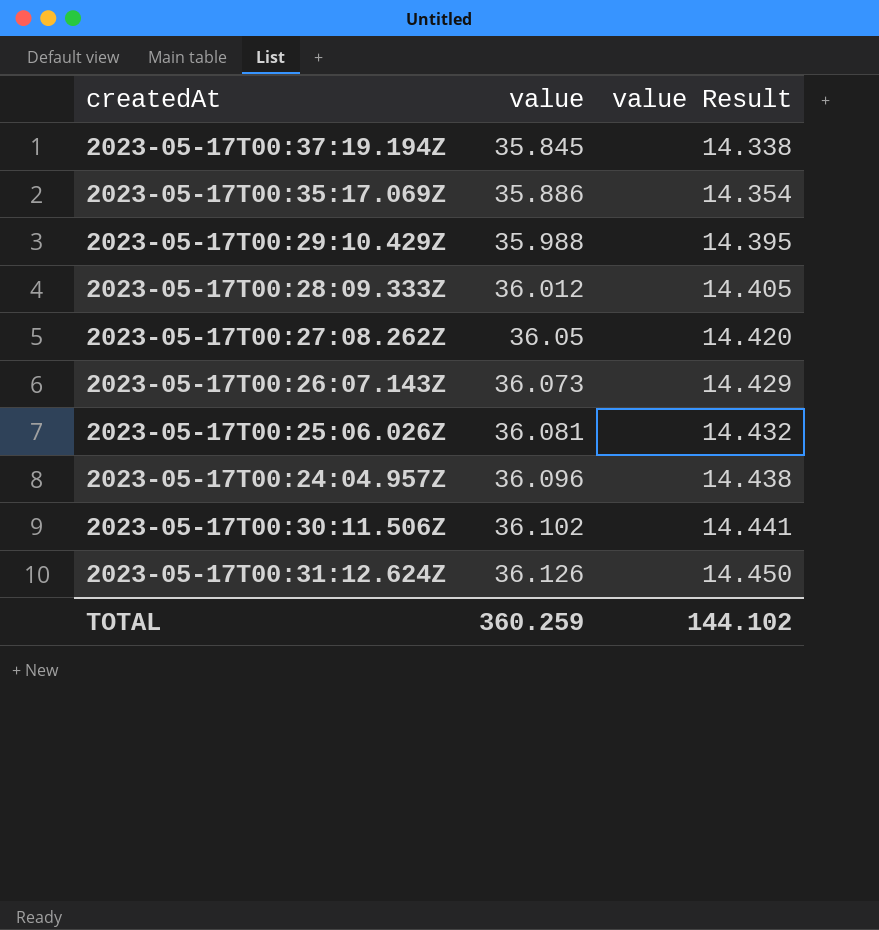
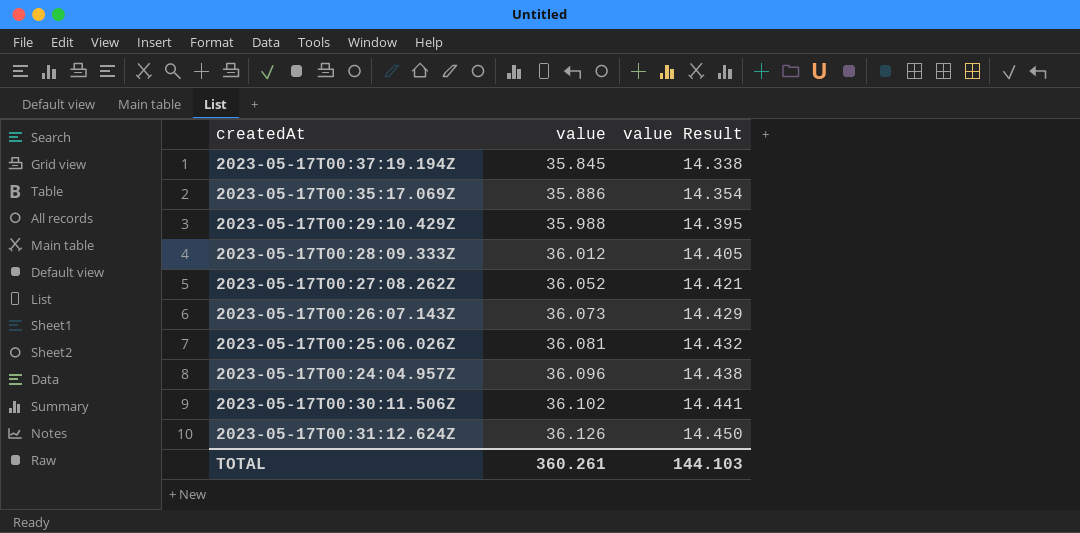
2023-05-17T00:27:08.262Z | value: 36.05 -> 36.052
2023-05-17T00:27:08.262Z | value Result: 14.420 -> 14.421
TOTAL | value: 360.259 -> 360.261
TOTAL | value Result: 144.102 -> 144.103

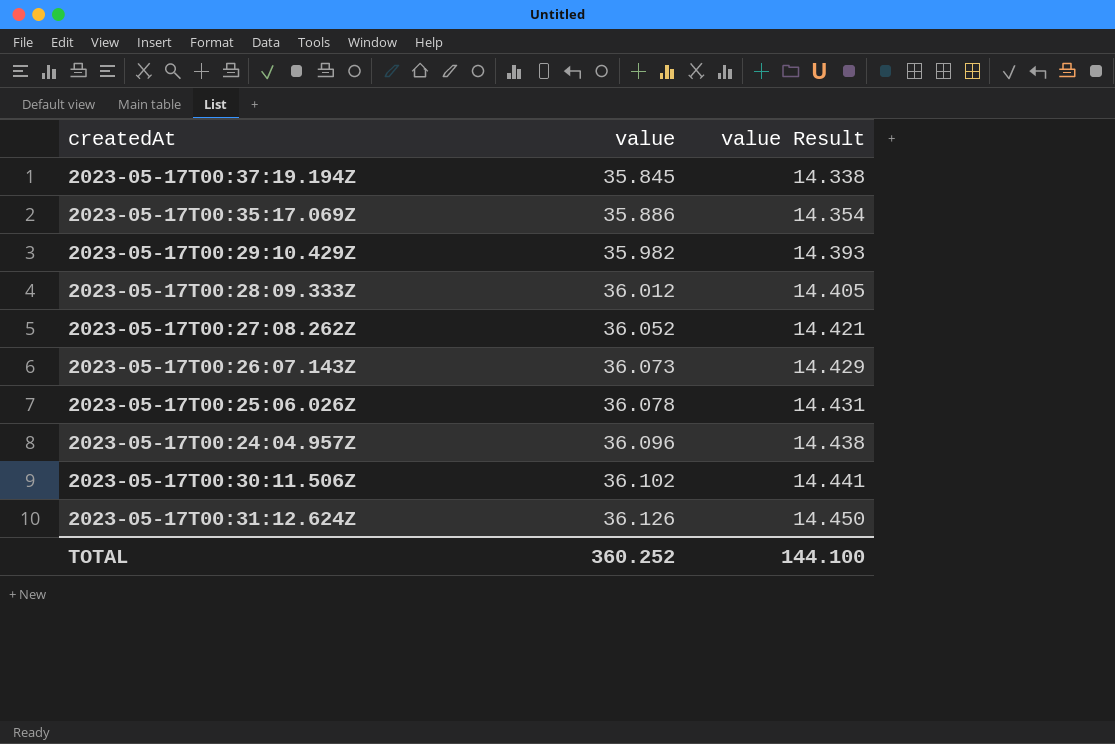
2023-05-17T00:29:10.429Z | value: 35.988 -> 35.982
2023-05-17T00:29:10.429Z | value Result: 14.395 -> 14.393
2023-05-17T00:25:06.026Z | value: 36.081 -> 36.078
2023-05-17T00:25:06.026Z | value Result: 14.432 -> 14.431
TOTAL | value: 360.261 -> 360.252
TOTAL | value Result: 144.103 -> 144.100

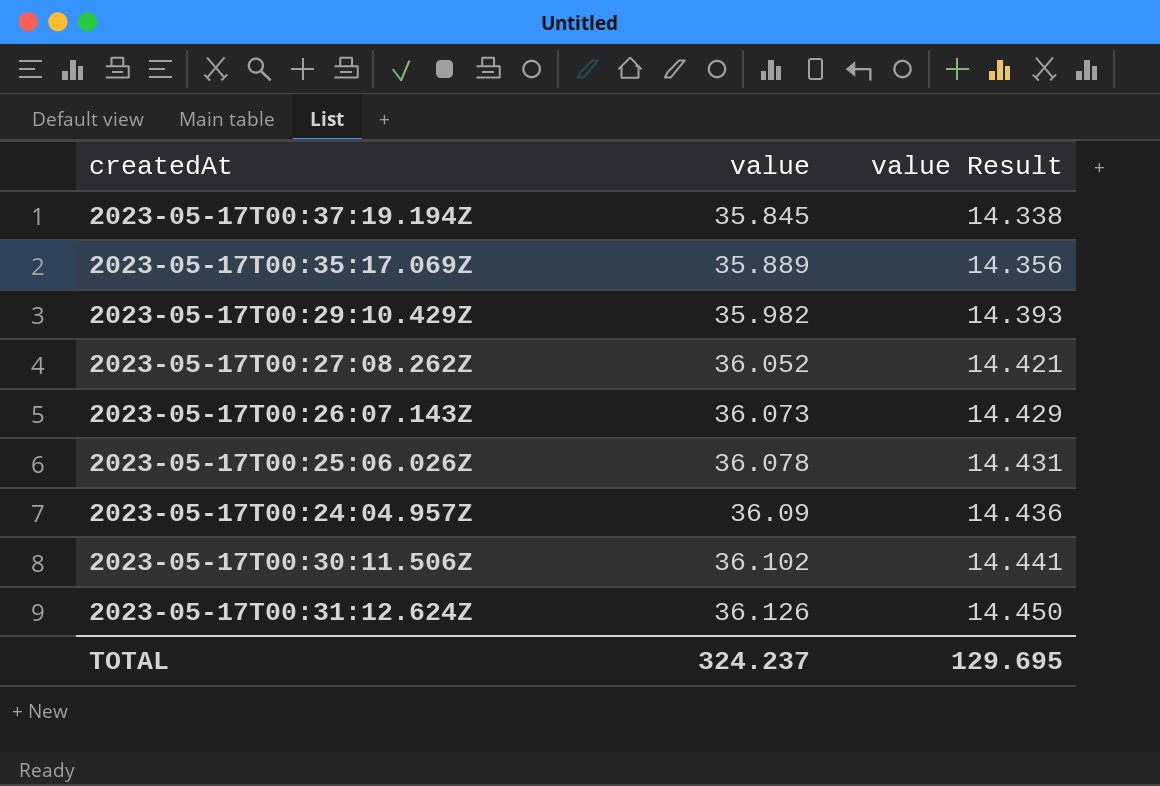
row 2023-05-17T00:28:09.333Z: 36.012 | 14.405 -> none
2023-05-17T00:35:17.069Z | value: 35.886 -> 35.889
2023-05-17T00:35:17.069Z | value Result: 14.354 -> 14.356
2023-05-17T00:24:04.957Z | value: 36.096 -> 36.09
2023-05-17T00:24:04.957Z | value Result: 14.438 -> 14.436
TOTAL | value: 360.252 -> 324.237
TOTAL | value Result: 144.100 -> 129.695

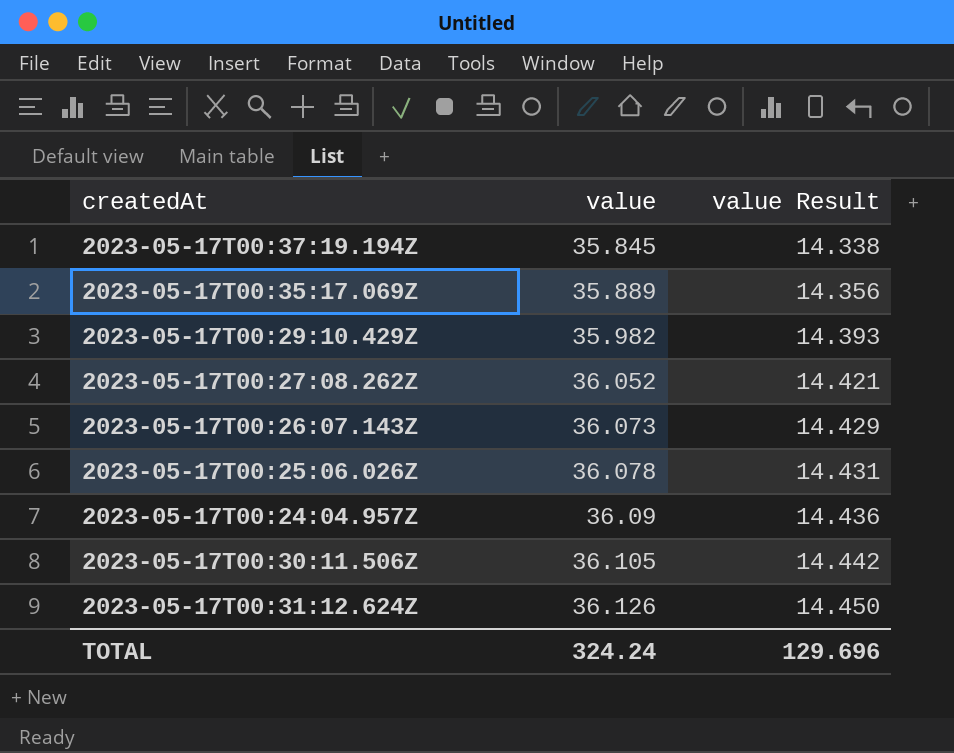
2023-05-17T00:30:11.506Z | value: 36.102 -> 36.105
2023-05-17T00:30:11.506Z | value Result: 14.441 -> 14.442
TOTAL | value: 324.237 -> 324.24
TOTAL | value Result: 129.695 -> 129.696

